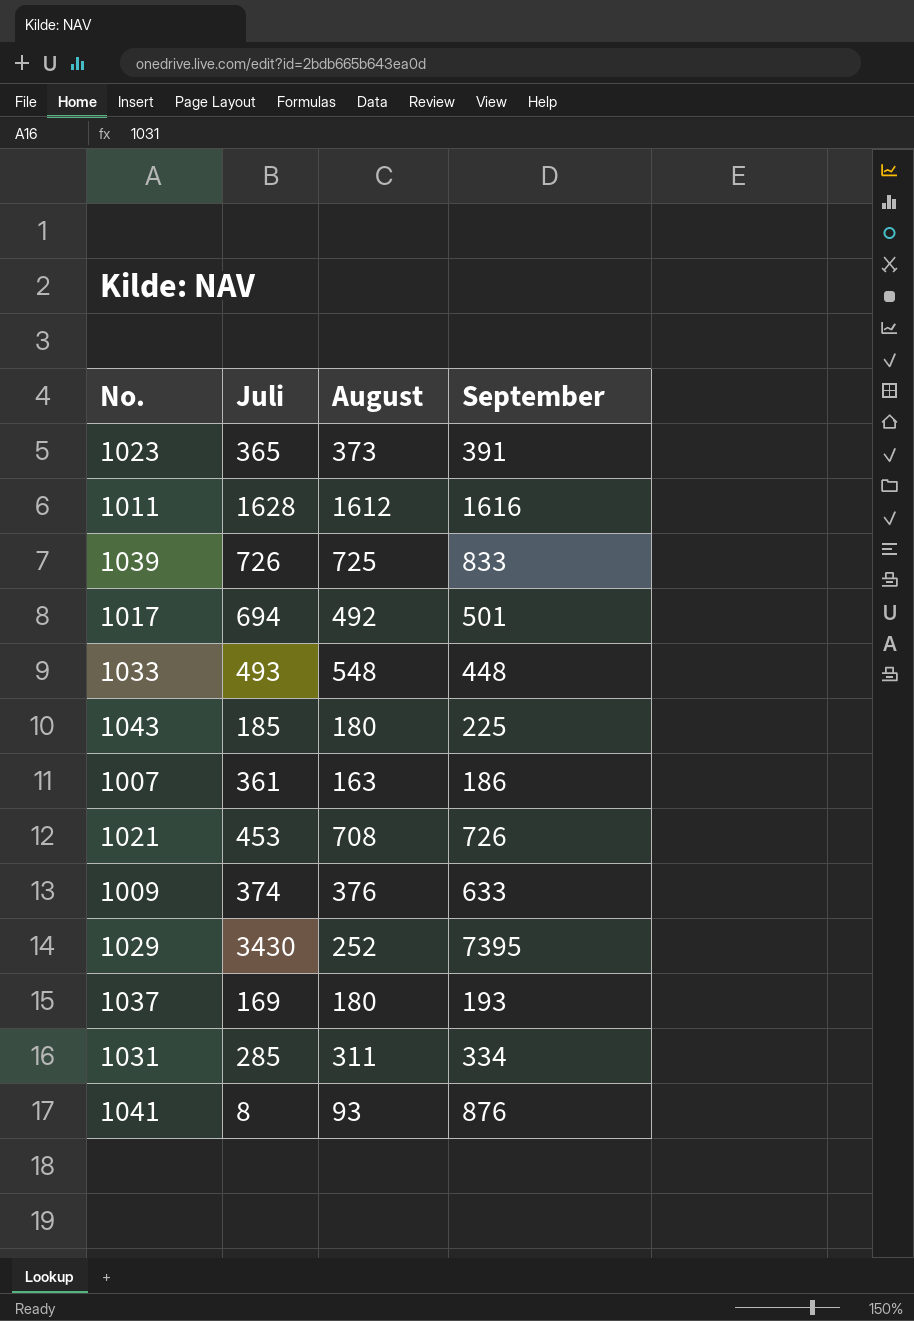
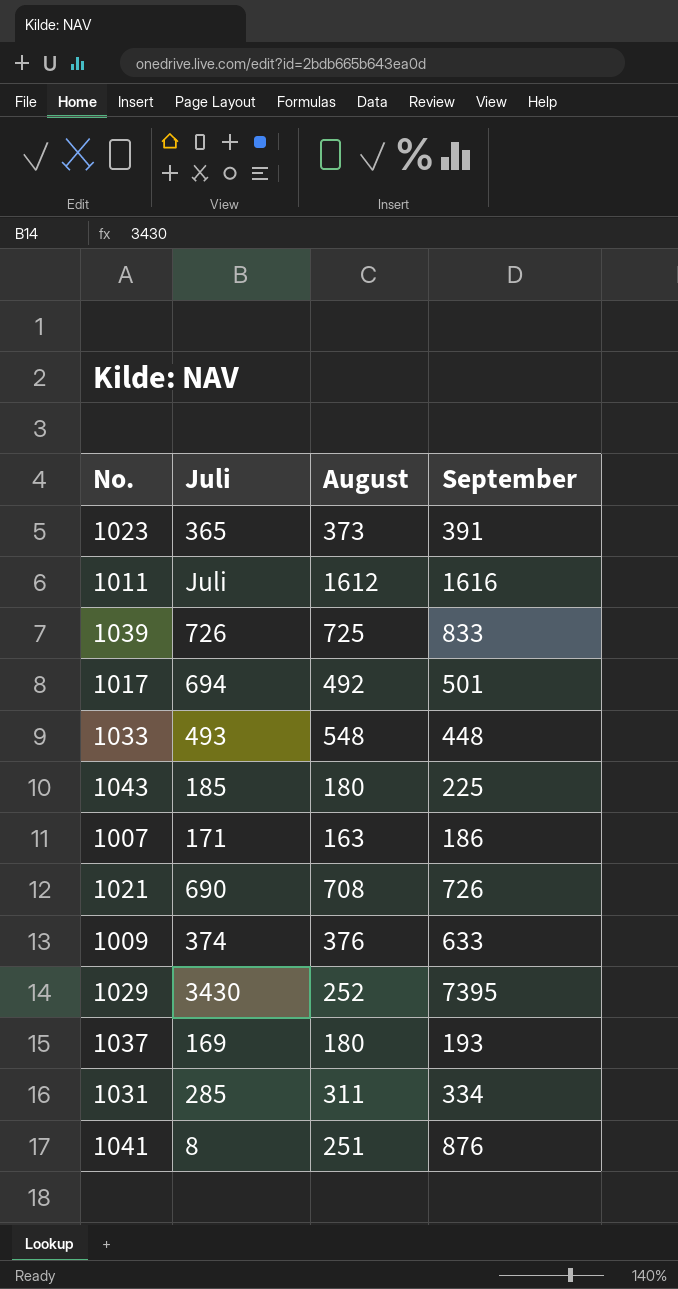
1011 | Juli: 1628 -> Juli
1007 | Juli: 361 -> 171
1021 | Juli: 453 -> 690
1041 | August: 93 -> 251

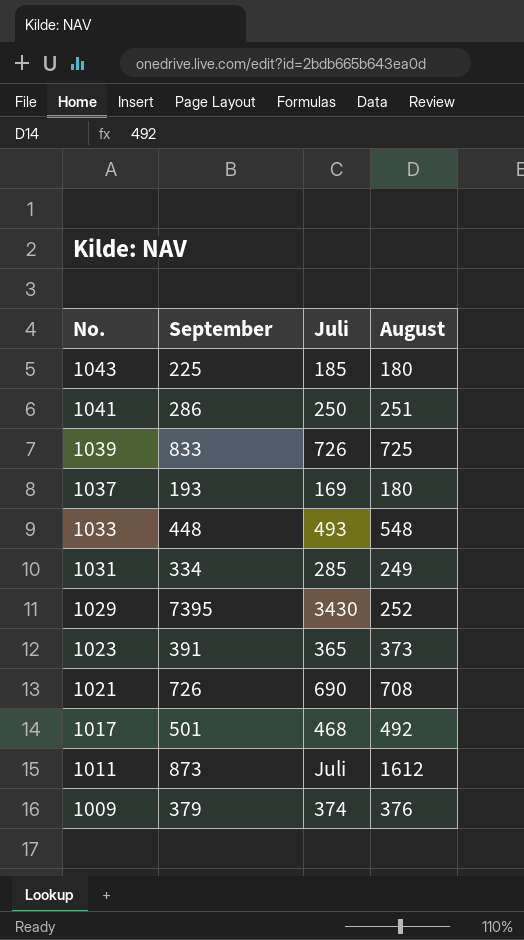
row order: none -> No. descending
column September | position: 4 -> 2
row 1007: 171 | 163 | 186 -> none
1041 | September: 876 -> 286
1041 | Juli: 8 -> 250
1031 | August: 311 -> 249
1017 | Juli: 694 -> 468
1011 | September: 1616 -> 873
1009 | September: 633 -> 379

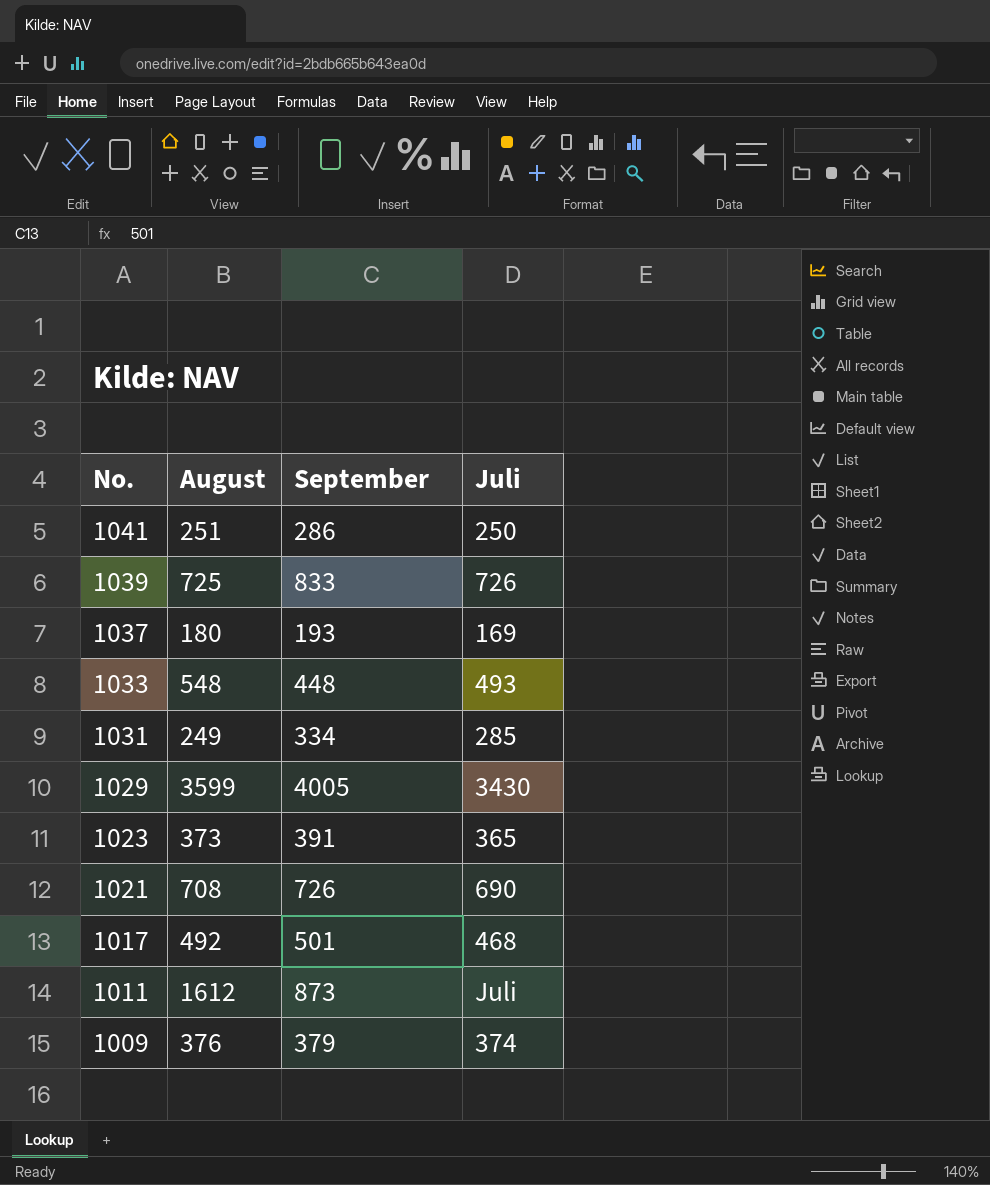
column August | position: 4 -> 2
row 1043: 225 | 185 | 180 -> none
1029 | August: 252 -> 3599
1029 | September: 7395 -> 4005

